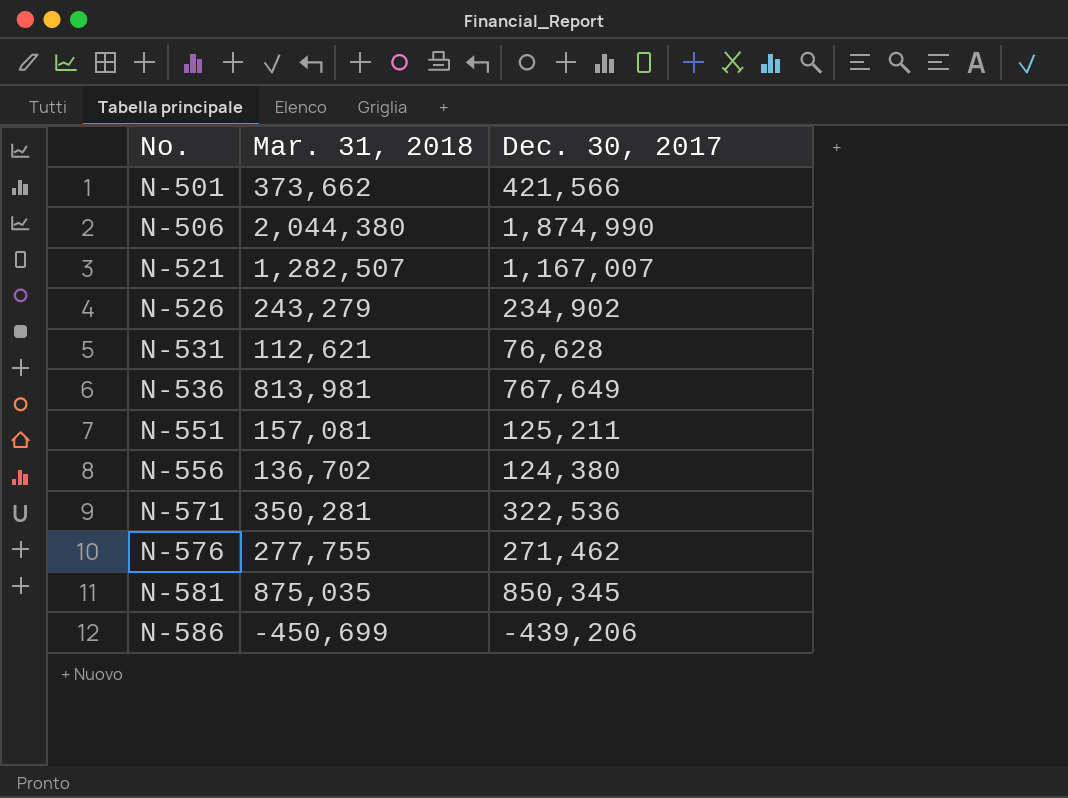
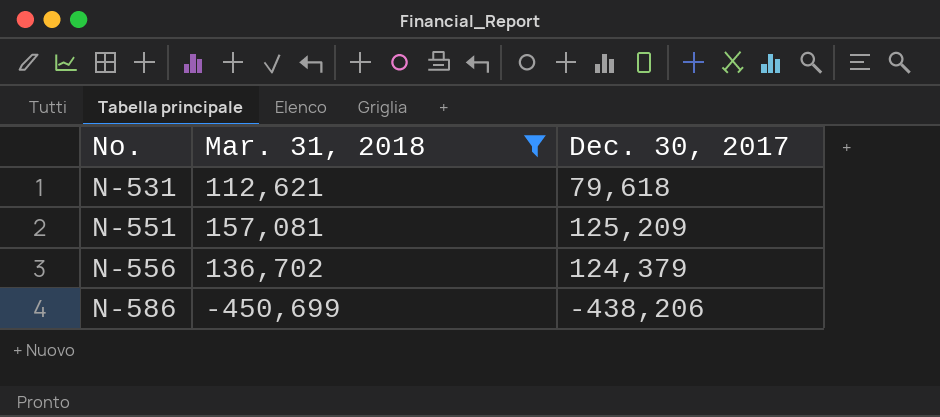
filter: none -> Mar. 31, 2018 <= 157,081
N-531 | Dec. 30, 2017: 76,628 -> 79,618
N-551 | Dec. 30, 2017: 125,211 -> 125,209
N-556 | Dec. 30, 2017: 124,380 -> 124,379
N-586 | Dec. 30, 2017: -439,206 -> -438,206

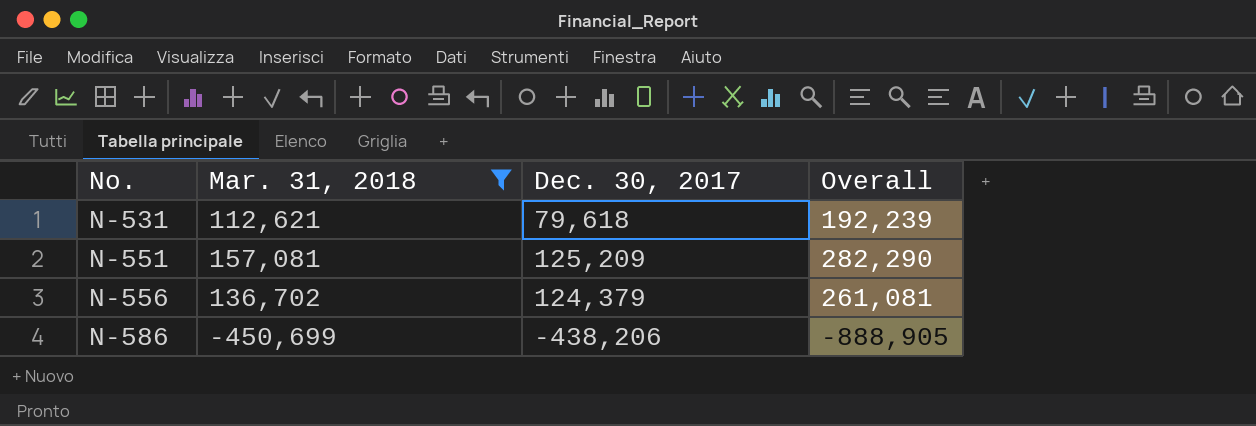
column Overall | formula: none -> [Mar. 31, 2018] + [Dec. 30, 2017]

